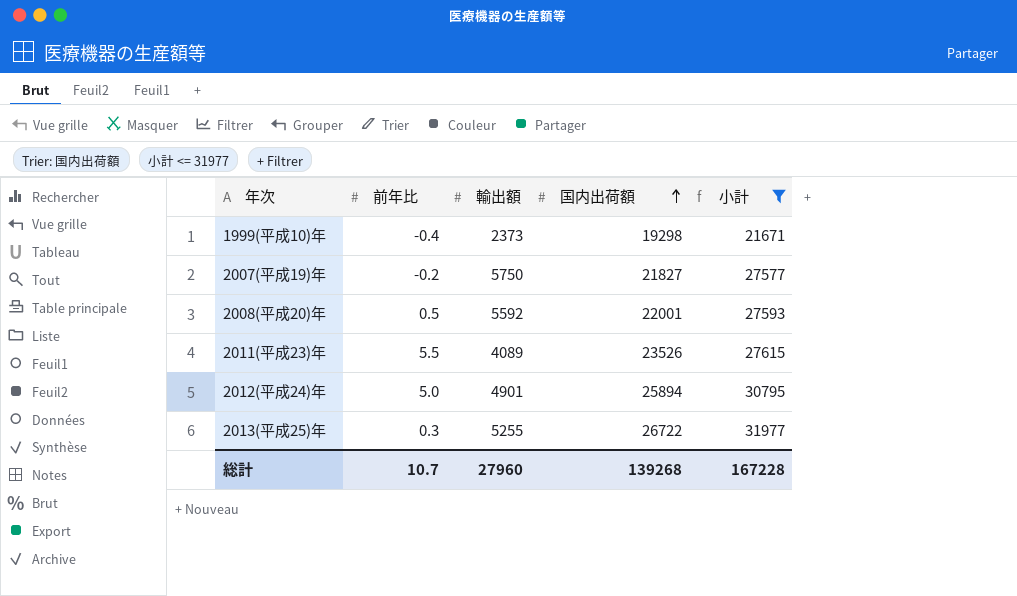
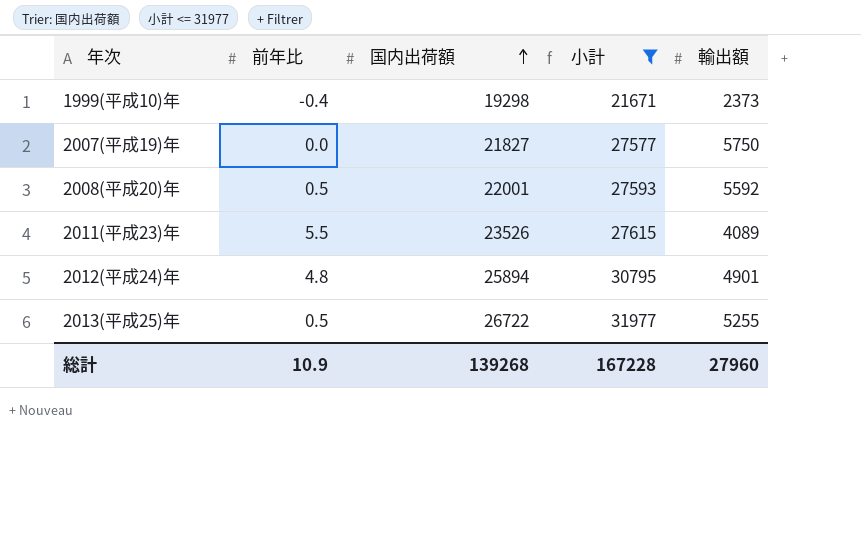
column 輸出額 | position: 3 -> 5
2007(平成19)年 | 前年比: -0.2 -> 0.0
2012(平成24)年 | 前年比: 5.0 -> 4.8
2013(平成25)年 | 前年比: 0.3 -> 0.5
総計 | 前年比: 10.7 -> 10.9

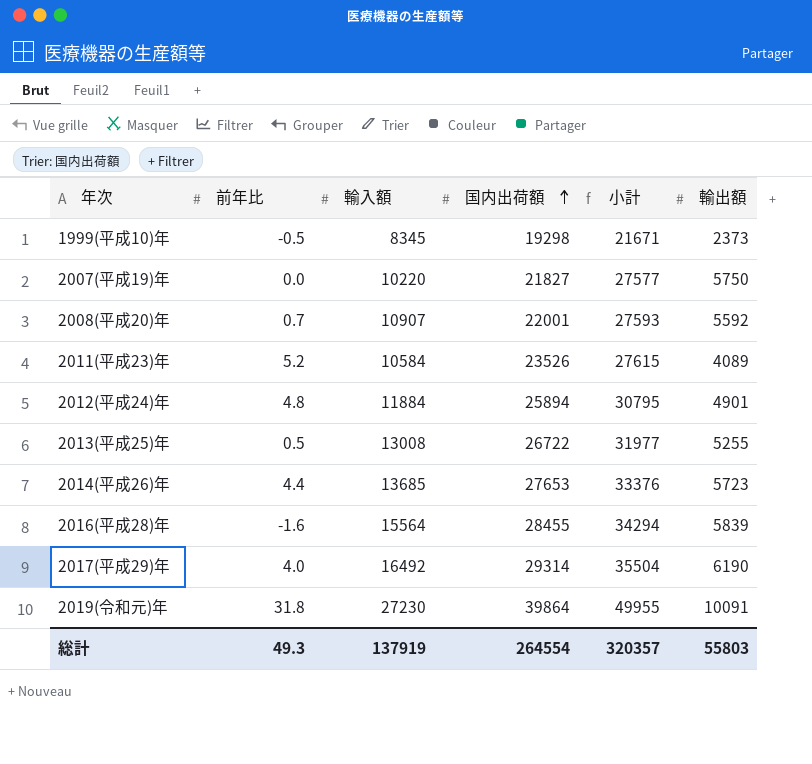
filter: 小計 <= 31977 -> none
column 輸入額 | position: none -> 3
1999(平成10)年 | 前年比: -0.4 -> -0.5
2008(平成20)年 | 前年比: 0.5 -> 0.7
2011(平成23)年 | 前年比: 5.5 -> 5.2
総計 | 前年比: 10.9 -> 49.3
総計 | 国内出荷額: 139268 -> 264554
総計 | 小計: 167228 -> 320357
総計 | 輸出額: 27960 -> 55803

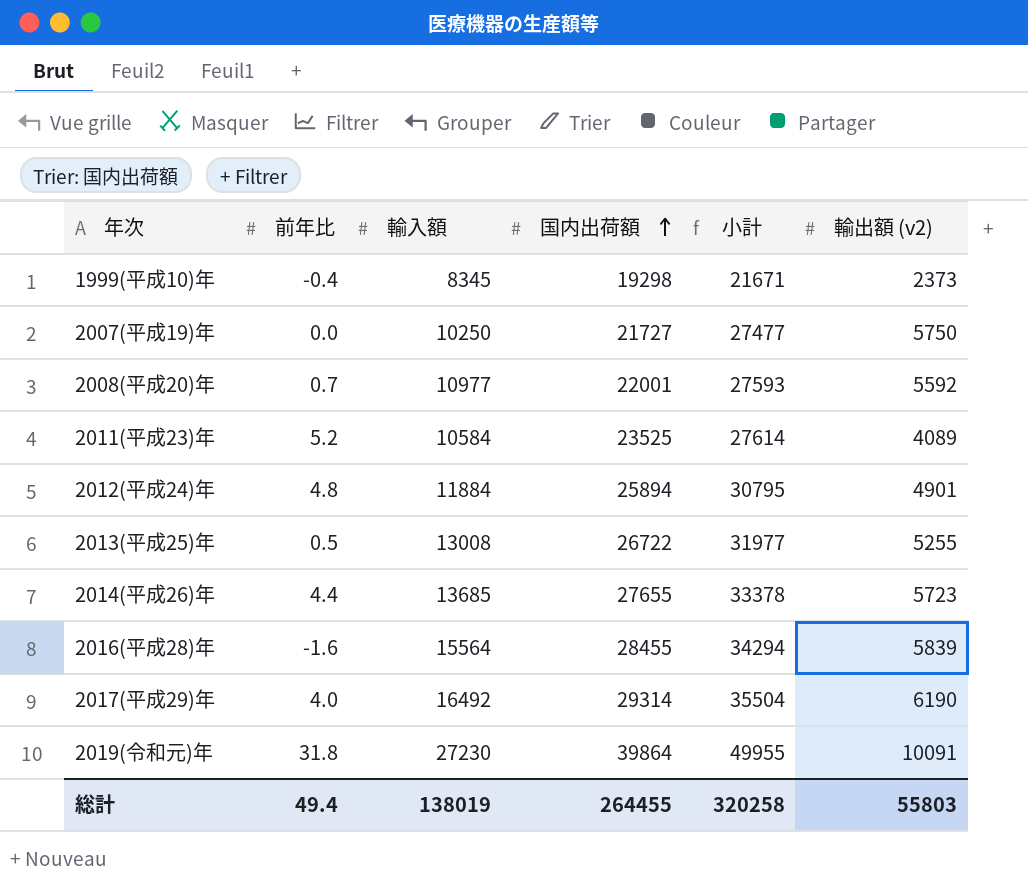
column name: 輸出額 -> 輸出額 (v2)
1999(平成10)年 | 前年比: -0.5 -> -0.4
2007(平成19)年 | 輸入額: 10220 -> 10250
2007(平成19)年 | 国内出荷額: 21827 -> 21727
2007(平成19)年 | 小計: 27577 -> 27477
2008(平成20)年 | 輸入額: 10907 -> 10977
2011(平成23)年 | 国内出荷額: 23526 -> 23525
2011(平成23)年 | 小計: 27615 -> 27614
2014(平成26)年 | 国内出荷額: 27653 -> 27655
2014(平成26)年 | 小計: 33376 -> 33378
総計 | 前年比: 49.3 -> 49.4
総計 | 輸入額: 137919 -> 138019
総計 | 国内出荷額: 264554 -> 264455
総計 | 小計: 320357 -> 320258

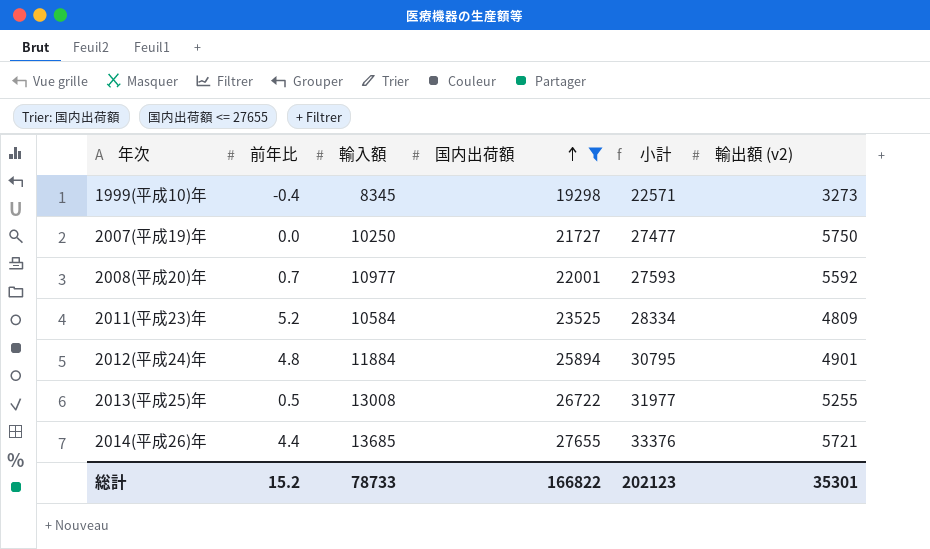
filter: none -> 国内出荷額 <= 27655
1999(平成10)年 | 小計: 21671 -> 22571
1999(平成10)年 | 輸出額 (v2): 2373 -> 3273
2011(平成23)年 | 小計: 27614 -> 28334
2011(平成23)年 | 輸出額 (v2): 4089 -> 4809
2014(平成26)年 | 小計: 33378 -> 33376
2014(平成26)年 | 輸出額 (v2): 5723 -> 5721
総計 | 前年比: 49.4 -> 15.2
総計 | 輸入額: 138019 -> 78733
総計 | 国内出荷額: 264455 -> 166822
総計 | 小計: 320258 -> 202123
総計 | 輸出額 (v2): 55803 -> 35301

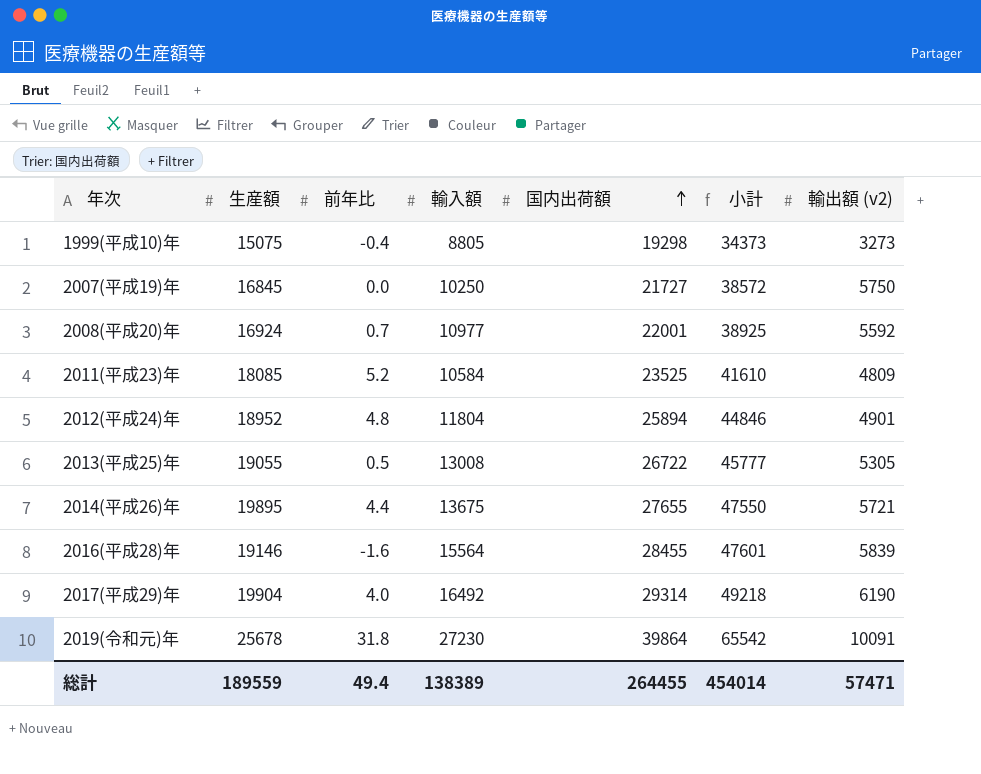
filter: 国内出荷額 <= 27655 -> none
column 生産額 | position: none -> 2
column 小計 | formula: [国内出荷額] + [輸出額 (v2)] -> [生産額] + [国内出荷額]
1999(平成10)年 | 輸入額: 8345 -> 8805
2012(平成24)年 | 輸入額: 11884 -> 11804
2013(平成25)年 | 輸出額 (v2): 5255 -> 5305
2014(平成26)年 | 輸入額: 13685 -> 13675
総計 | 前年比: 15.2 -> 49.4
総計 | 輸入額: 78733 -> 138389
総計 | 国内出荷額: 166822 -> 264455
総計 | 小計: 202123 -> 454014
総計 | 輸出額 (v2): 35301 -> 57471

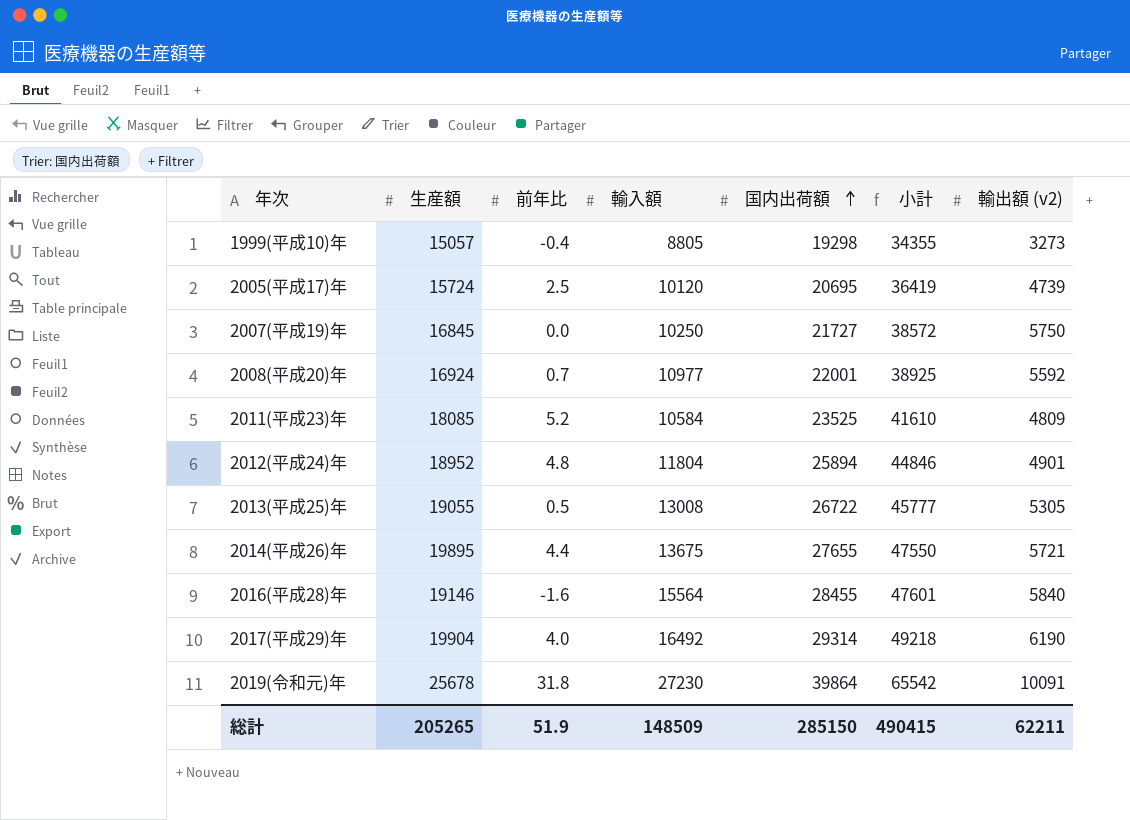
1999(平成10)年 | 生産額: 15075 -> 15057
1999(平成10)年 | 小計: 34373 -> 34355
row 2005(平成17)年: none -> 15724 | 2.5 | 10120 | 20695 | 36419 | 4739
2016(平成28)年 | 輸出額 (v2): 5839 -> 5840
総計 | 生産額: 189559 -> 205265
総計 | 前年比: 49.4 -> 51.9
総計 | 輸入額: 138389 -> 148509
総計 | 国内出荷額: 264455 -> 285150
総計 | 小計: 454014 -> 490415
総計 | 輸出額 (v2): 57471 -> 62211

